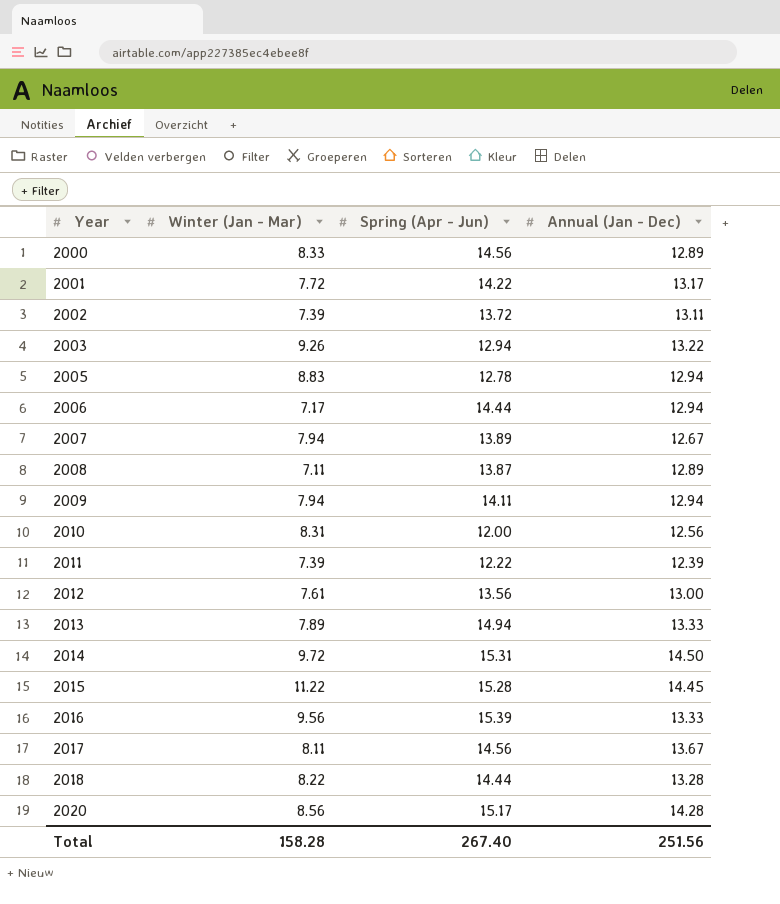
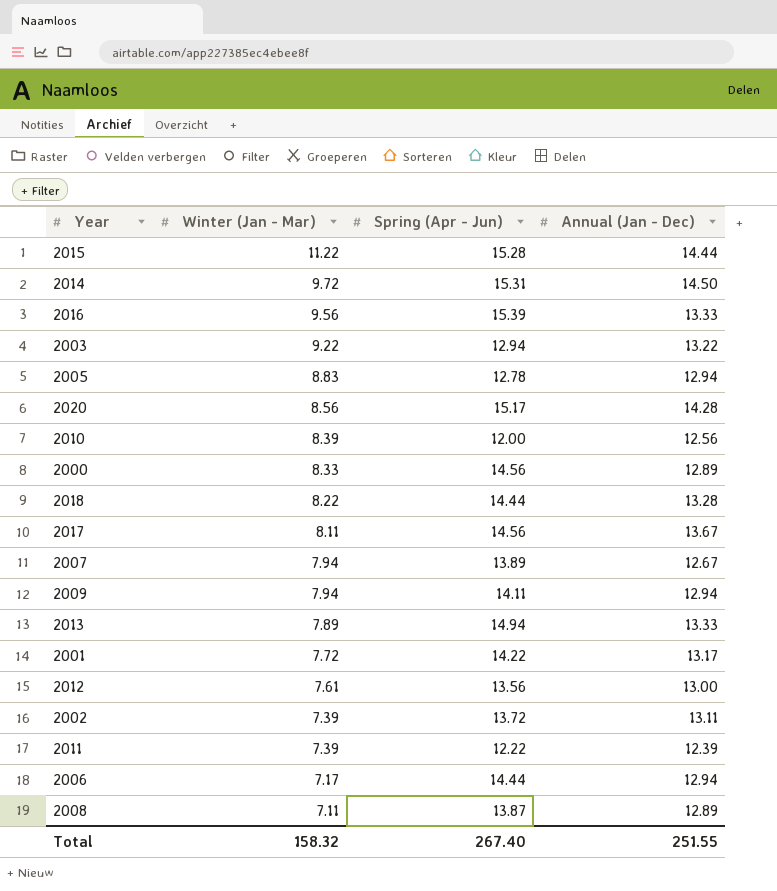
row order: Year ascending -> Winter (Jan - Mar) descending
2015 | Annual (Jan - Dec): 14.45 -> 14.44
2003 | Winter (Jan - Mar): 9.26 -> 9.22
2010 | Winter (Jan - Mar): 8.31 -> 8.39
Total | Winter (Jan - Mar): 158.28 -> 158.32
Total | Annual (Jan - Dec): 251.56 -> 251.55

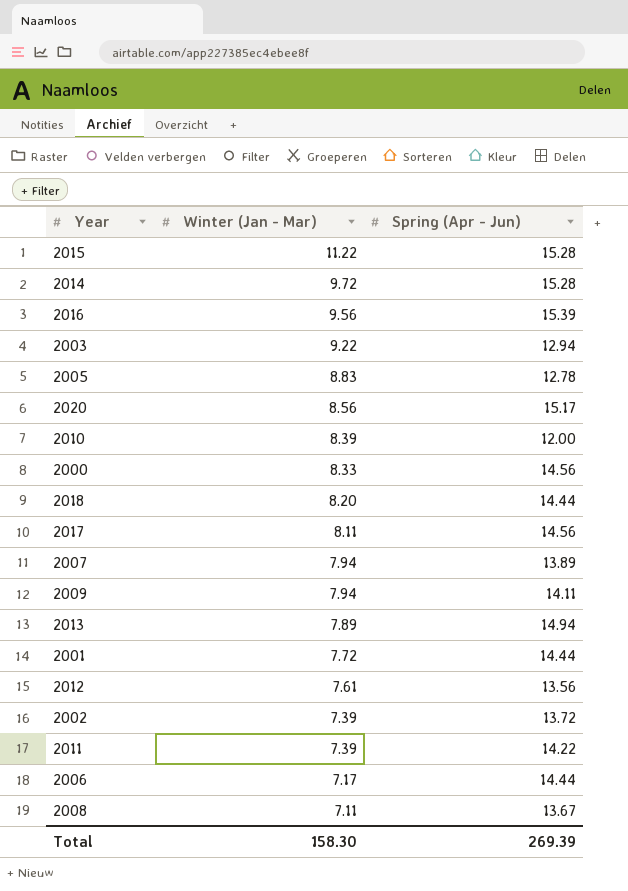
column Annual (Jan - Dec) | position: 4 -> none
2014 | Spring (Apr - Jun): 15.31 -> 15.28
2018 | Winter (Jan - Mar): 8.22 -> 8.20
2001 | Spring (Apr - Jun): 14.22 -> 14.44
2011 | Spring (Apr - Jun): 12.22 -> 14.22
2008 | Spring (Apr - Jun): 13.87 -> 13.67
Total | Winter (Jan - Mar): 158.32 -> 158.30
Total | Spring (Apr - Jun): 267.40 -> 269.39

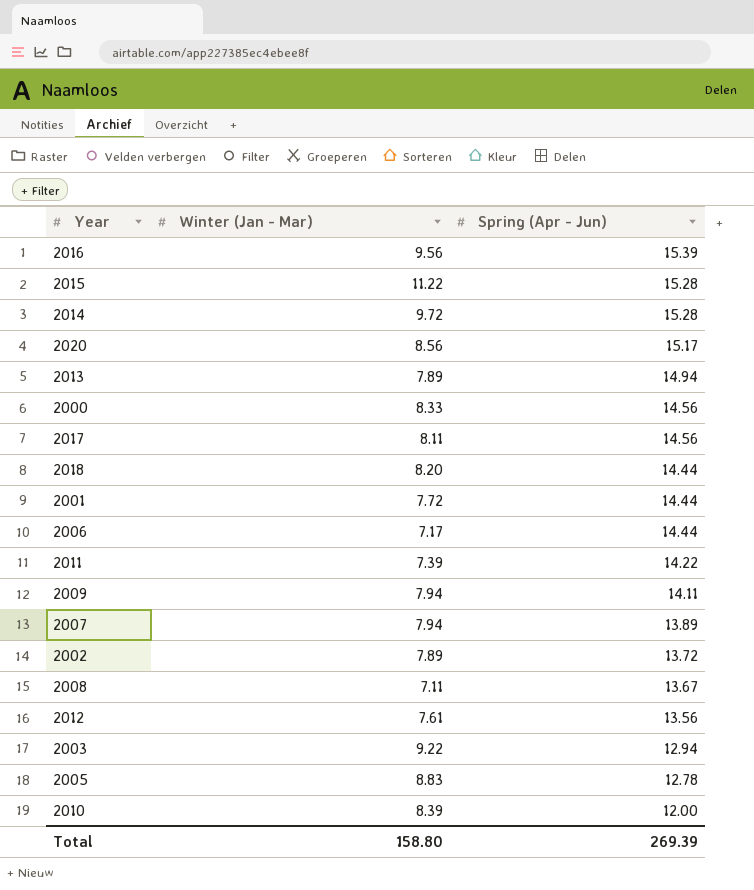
row order: Winter (Jan - Mar) descending -> Spring (Apr - Jun) descending
2002 | Winter (Jan - Mar): 7.39 -> 7.89
Total | Winter (Jan - Mar): 158.30 -> 158.80

